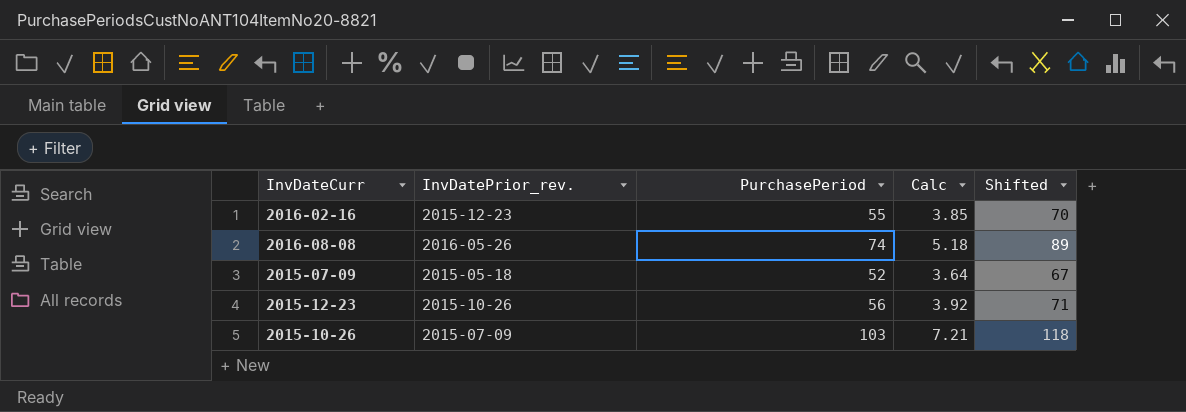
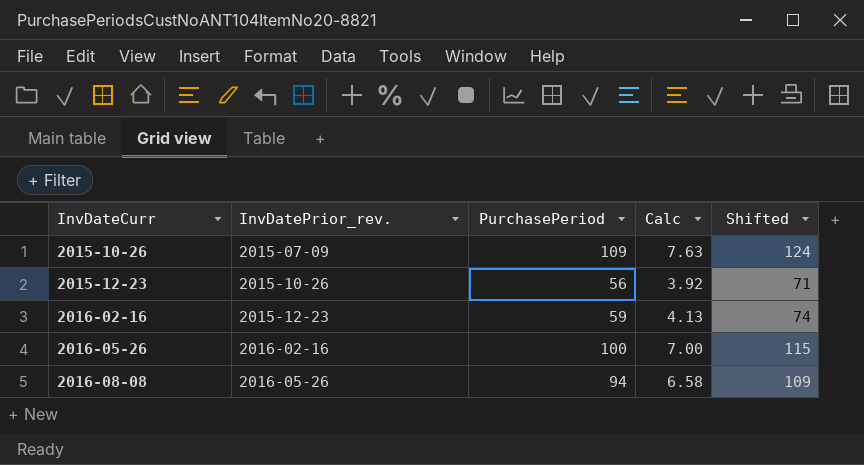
row order: none -> InvDateCurr ascending
row 2015-07-09: 2015-05-18 | 52 | 3.64 | 67 -> none
2015-10-26 | PurchasePeriod: 103 -> 109
2015-10-26 | Calc: 7.21 -> 7.63
2015-10-26 | Shifted: 118 -> 124
2016-02-16 | PurchasePeriod: 55 -> 59
2016-02-16 | Calc: 3.85 -> 4.13
2016-02-16 | Shifted: 70 -> 74
row 2016-05-26: none -> 2016-02-16 | 100 | 7.00 | 115
2016-08-08 | PurchasePeriod: 74 -> 94
2016-08-08 | Calc: 5.18 -> 6.58
2016-08-08 | Shifted: 89 -> 109

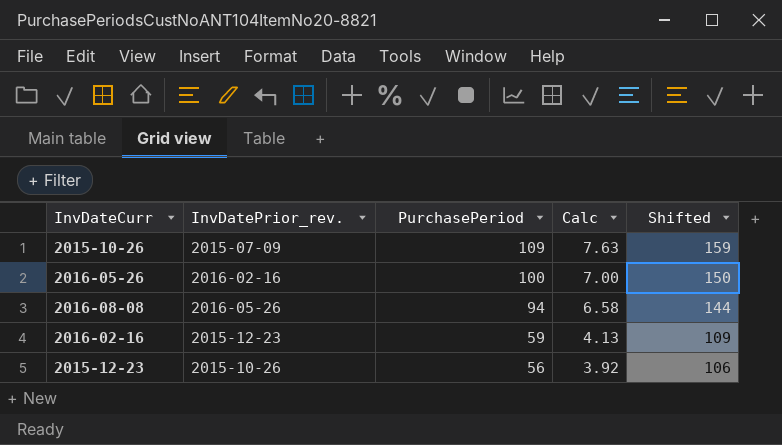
row order: InvDateCurr ascending -> PurchasePeriod descending
column Shifted | formula: [PurchasePeriod] + 15 -> [PurchasePeriod] + 50

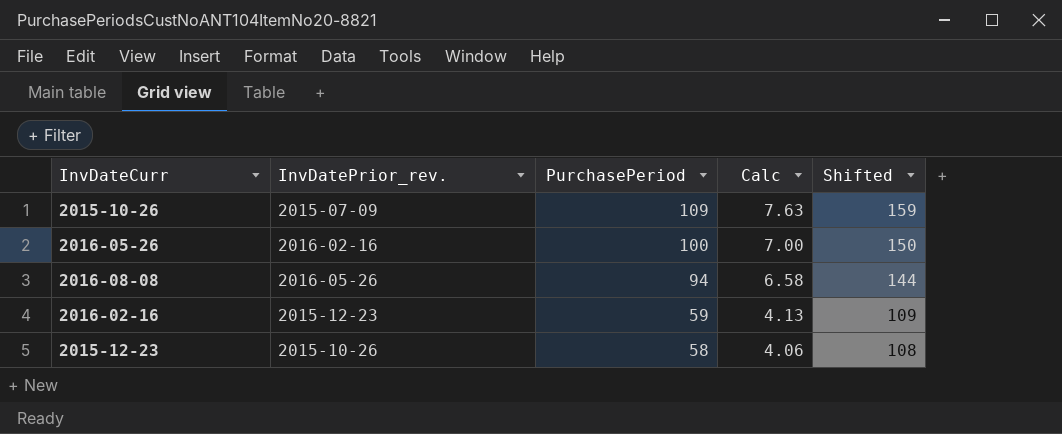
2015-12-23 | PurchasePeriod: 56 -> 58
2015-12-23 | Calc: 3.92 -> 4.06
2015-12-23 | Shifted: 106 -> 108

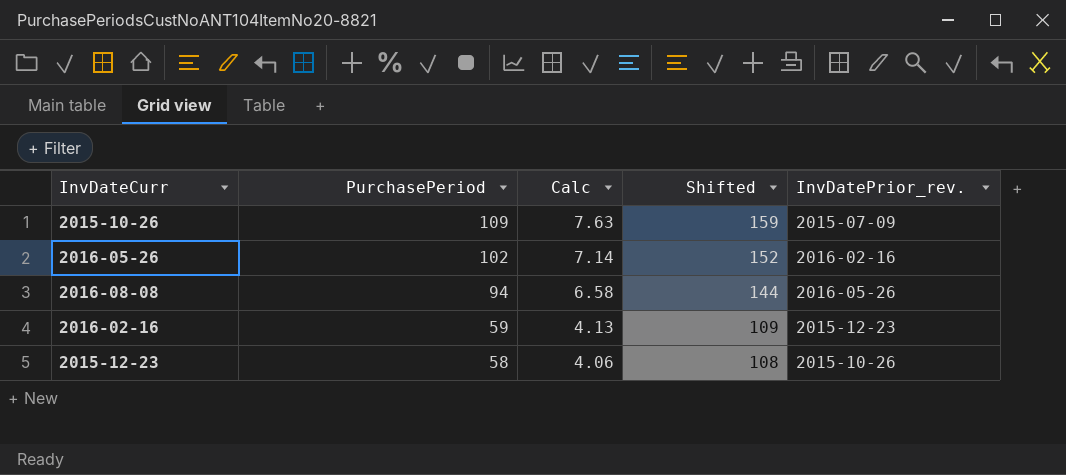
column InvDatePrior_rev. | position: 2 -> 5
2016-05-26 | PurchasePeriod: 100 -> 102
2016-05-26 | Calc: 7.00 -> 7.14
2016-05-26 | Shifted: 150 -> 152

